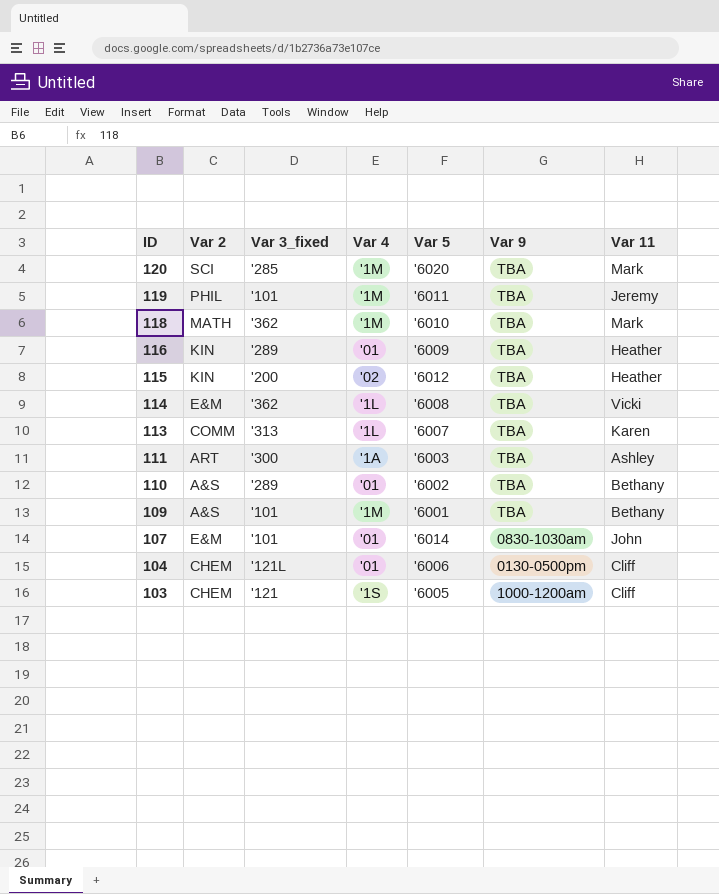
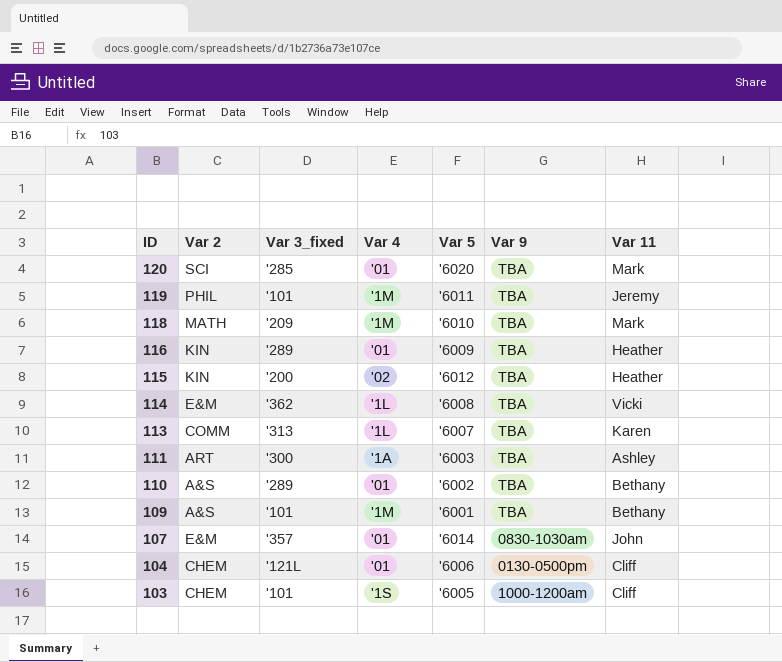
120 | Var 4: '1M -> '01
118 | Var 3_fixed: '362 -> '209
107 | Var 3_fixed: '101 -> '357
103 | Var 3_fixed: '121 -> '101

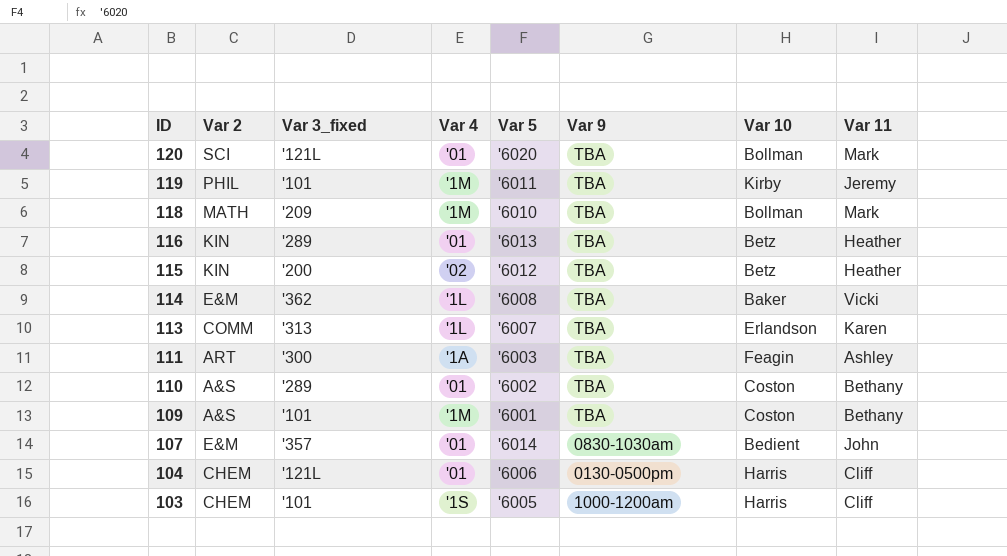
column Var 10 | position: none -> 7
120 | Var 3_fixed: '285 -> '121L
116 | Var 5: '6009 -> '6013

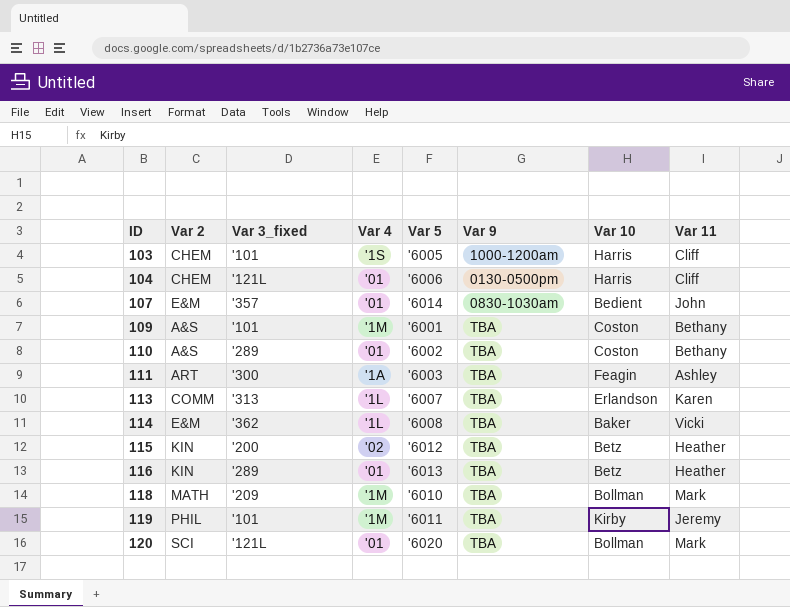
row order: ID descending -> ID ascending

